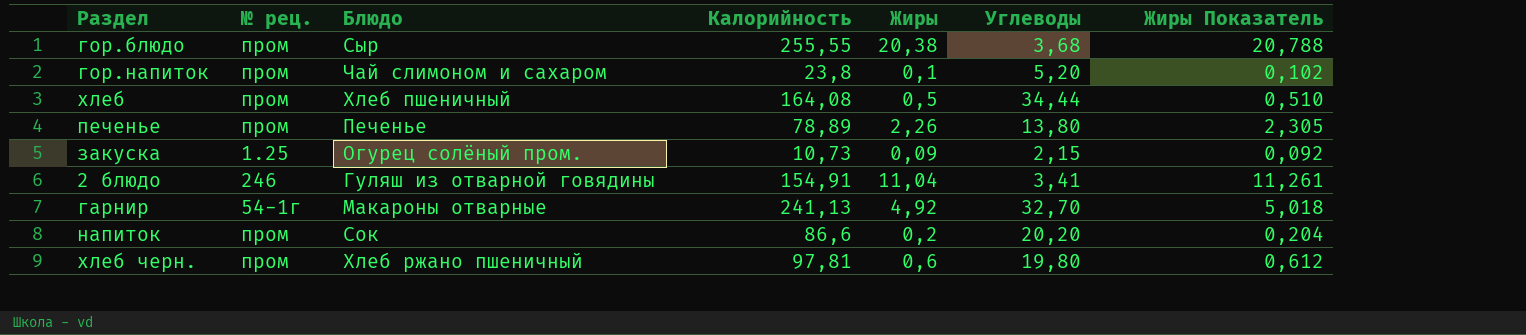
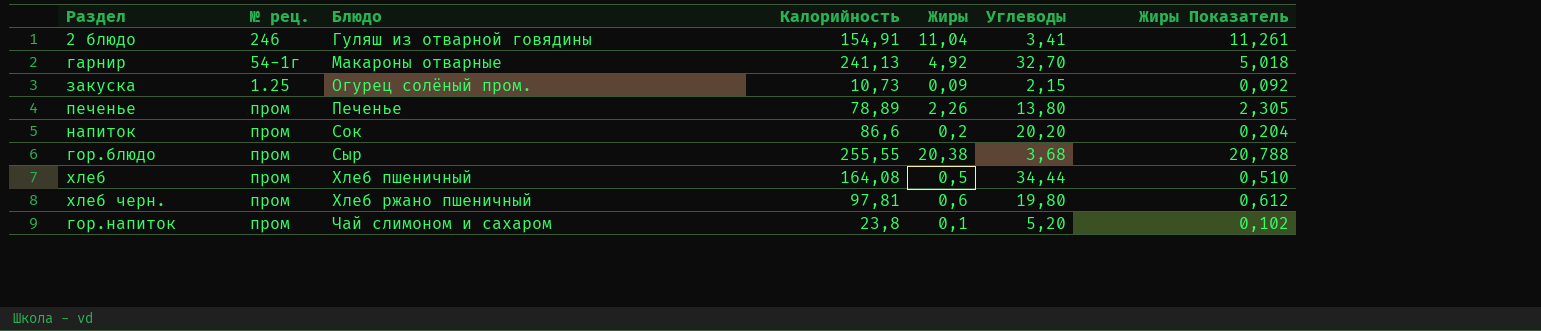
row order: none -> Блюдо ascending

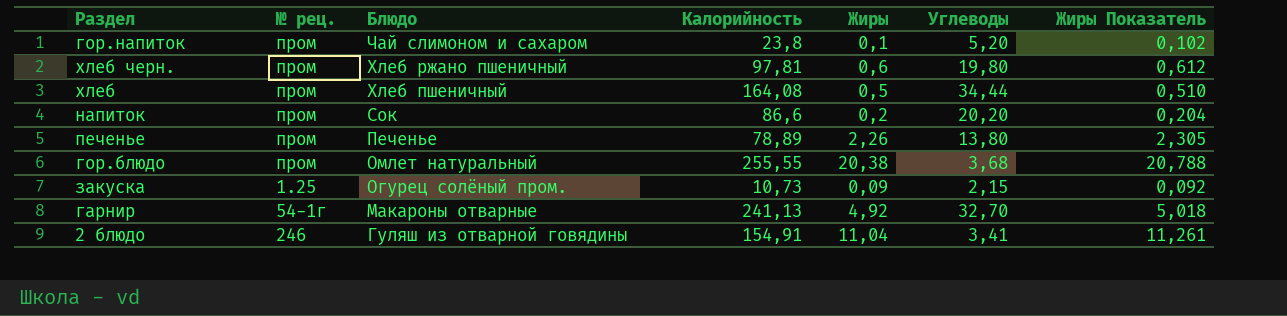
row order: Блюдо ascending -> Блюдо descending
гор.блюдо | Блюдо: Сыр -> Омлет натуральный

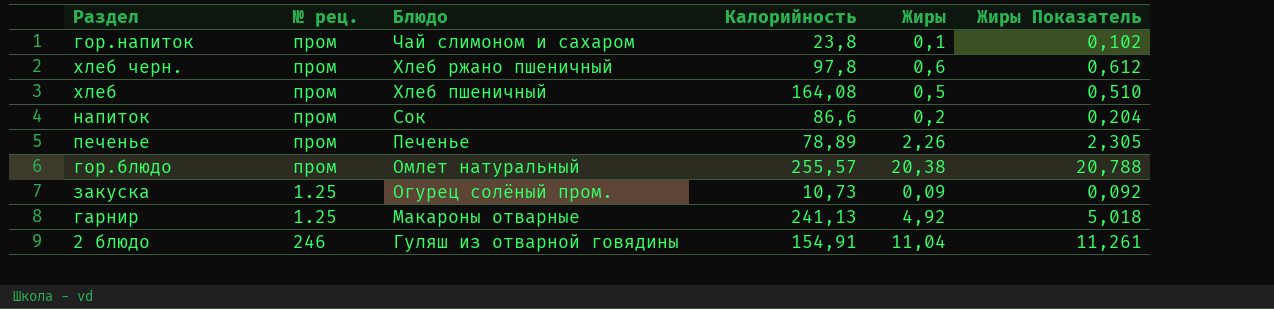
column Углеводы | position: 6 -> none
хлеб черн. | Калорийность: 97,81 -> 97,8
гор.блюдо | Калорийность: 255,55 -> 255,57
гарнир | № рец.: 54-1г -> 1.25

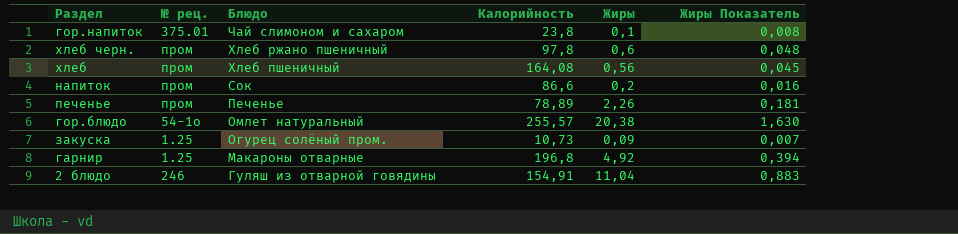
column Жиры Показатель | formula: [Жиры] * 1,02 -> [Жиры] * 0,08
гор.напиток | № рец.: пром -> 375.01
хлеб | Жиры: 0,5 -> 0,56
гор.блюдо | № рец.: пром -> 54-1о
гарнир | Калорийность: 241,13 -> 196,8

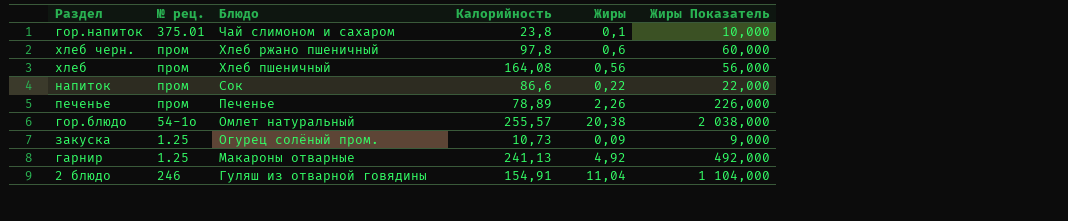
column Жиры Показатель | formula: [Жиры] * 0,08 -> [Жиры] * 100
напиток | Жиры: 0,2 -> 0,22
гарнир | Калорийность: 196,8 -> 241,13

